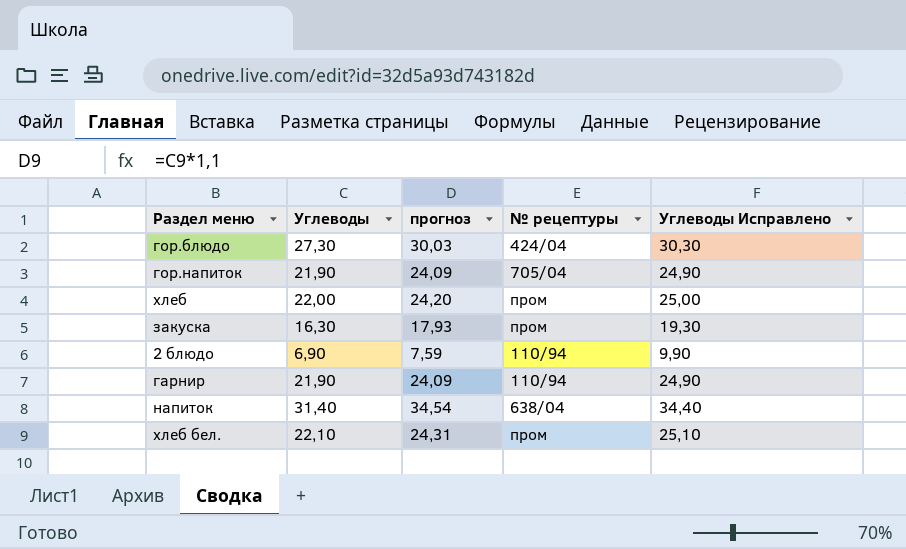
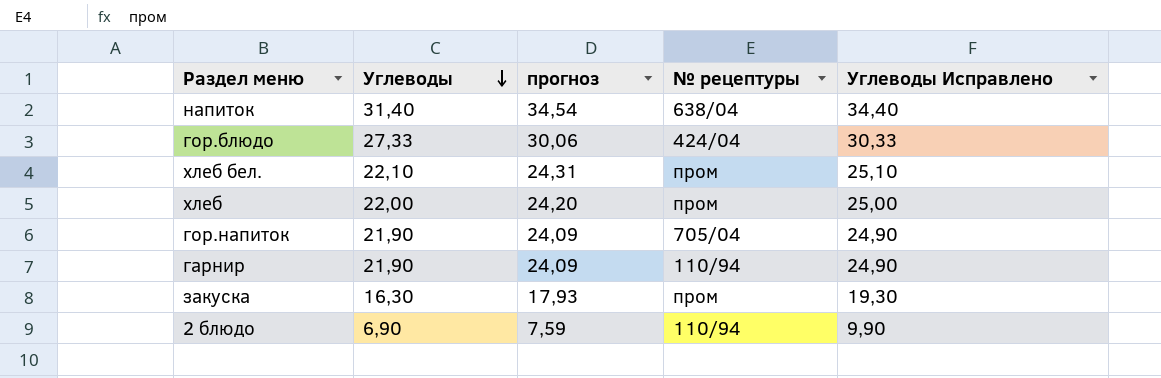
row order: none -> Углеводы descending
гор.блюдо | Углеводы: 27,30 -> 27,33
гор.блюдо | прогноз: 30,03 -> 30,06
гор.блюдо | Углеводы Исправлено: 30,30 -> 30,33

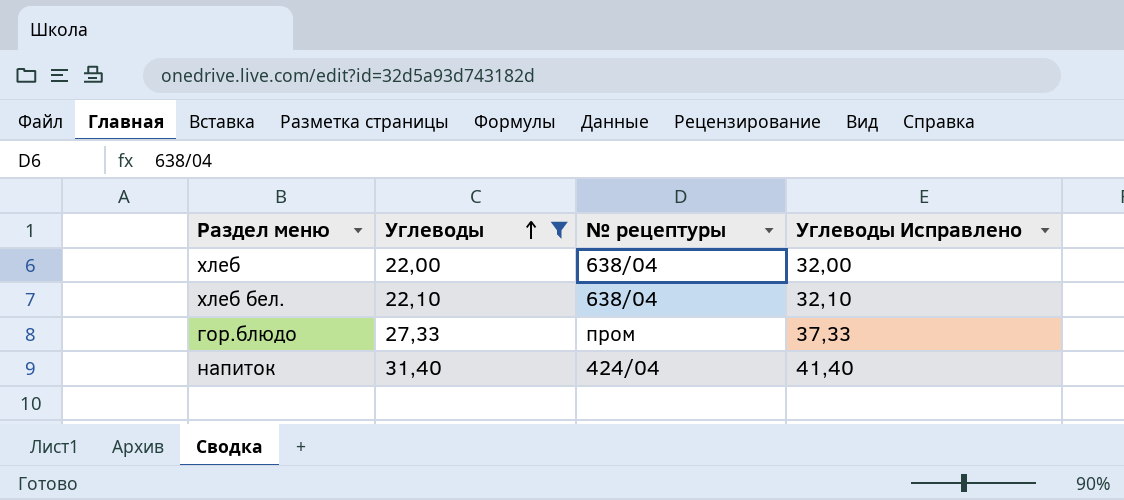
filter: none -> Углеводы >= 22,00
row order: Углеводы descending -> Углеводы ascending
column прогноз | formula: [Углеводы] * 1,1 -> none
column Углеводы Исправлено | formula: [Углеводы] + 3 -> [Углеводы] + 10
хлеб | № рецептуры: пром -> 638/04
хлеб бел. | № рецептуры: пром -> 638/04
гор.блюдо | № рецептуры: 424/04 -> пром
напиток | № рецептуры: 638/04 -> 424/04

